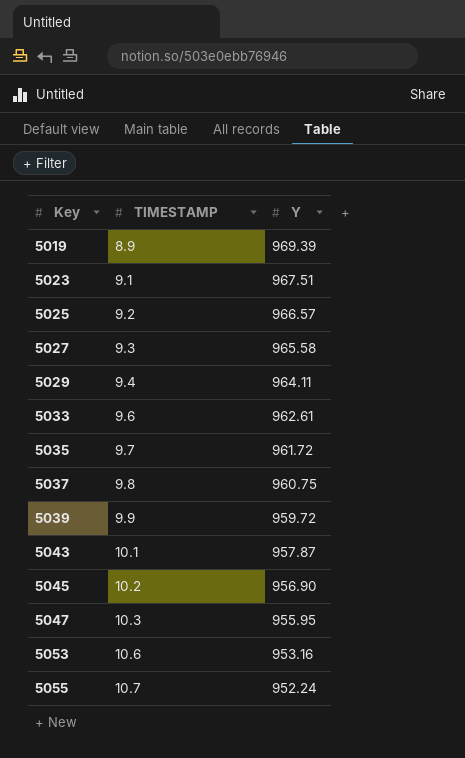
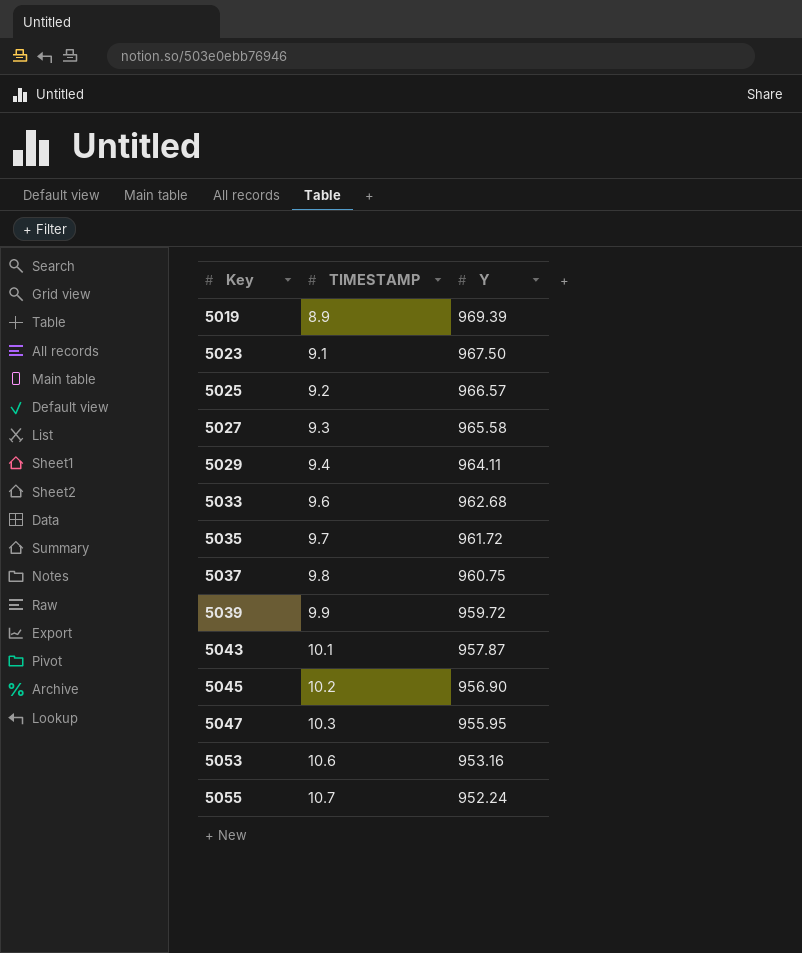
5023 | Y: 967.51 -> 967.50
5033 | Y: 962.61 -> 962.68

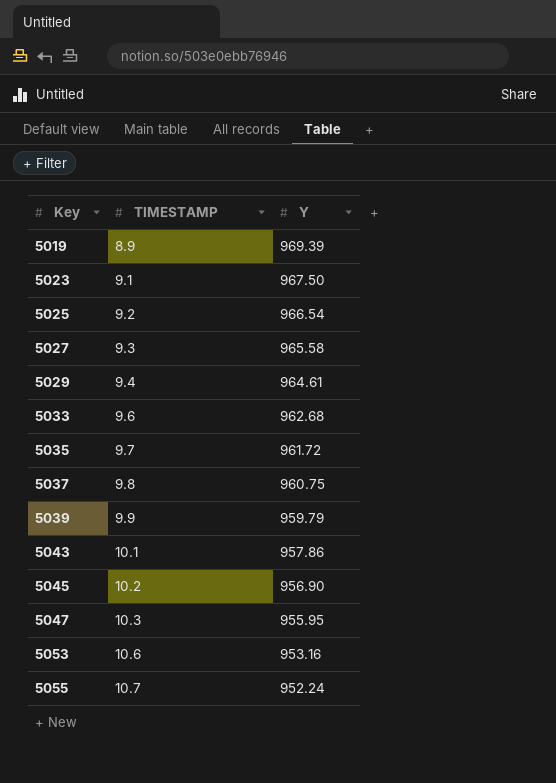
5025 | Y: 966.57 -> 966.54
5029 | Y: 964.11 -> 964.61
5039 | Y: 959.72 -> 959.79
5043 | Y: 957.87 -> 957.86

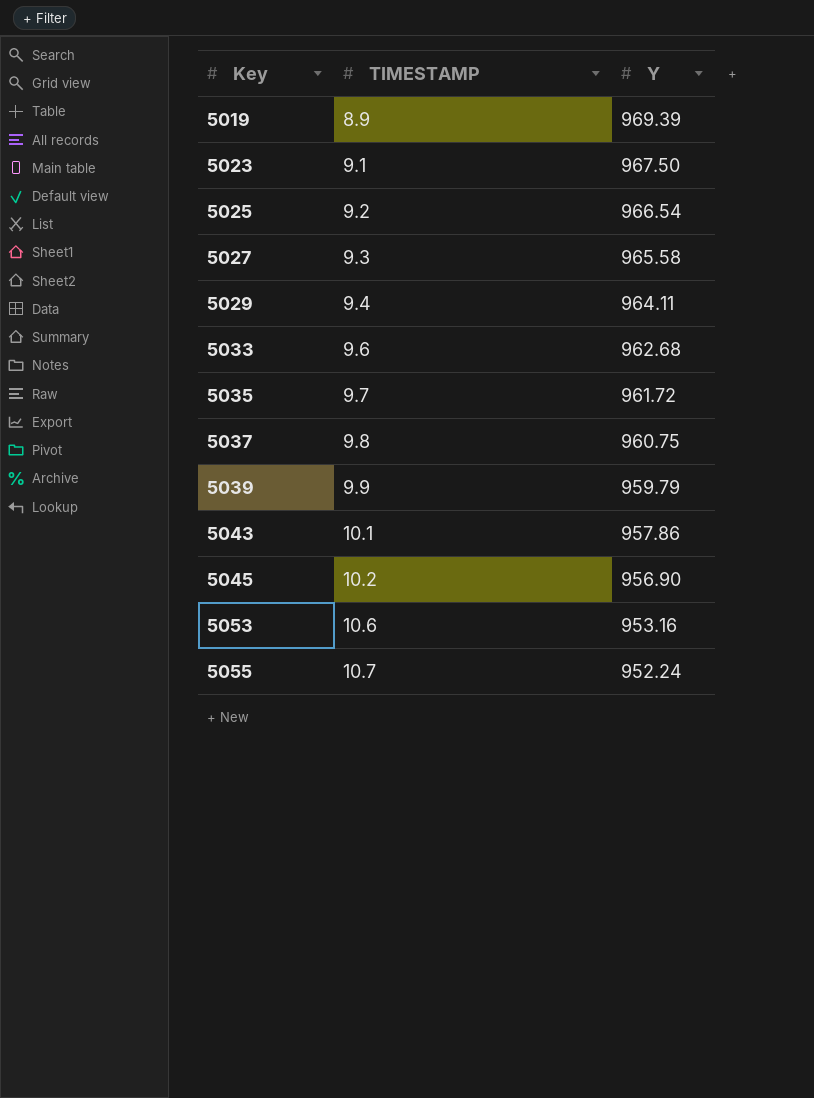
row 5047: 10.3 | 955.95 -> none
5029 | Y: 964.61 -> 964.11

